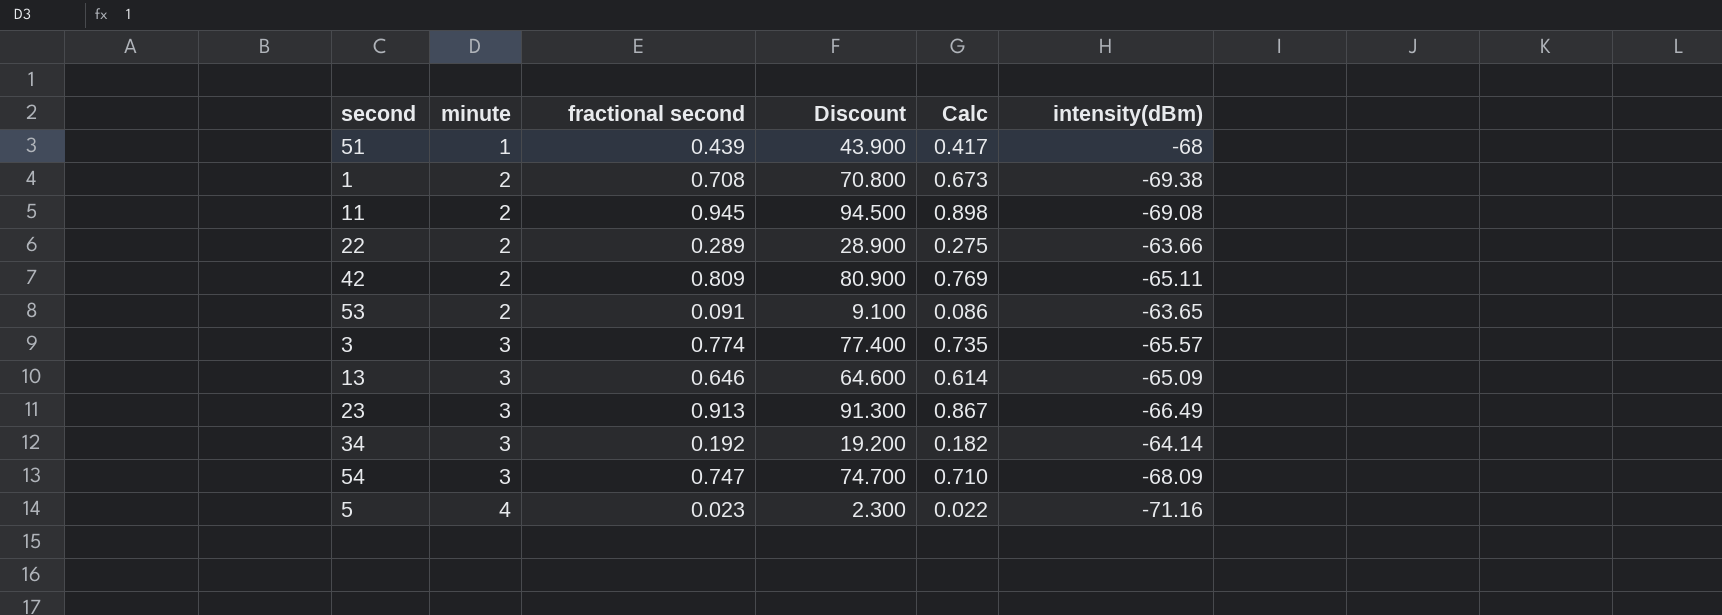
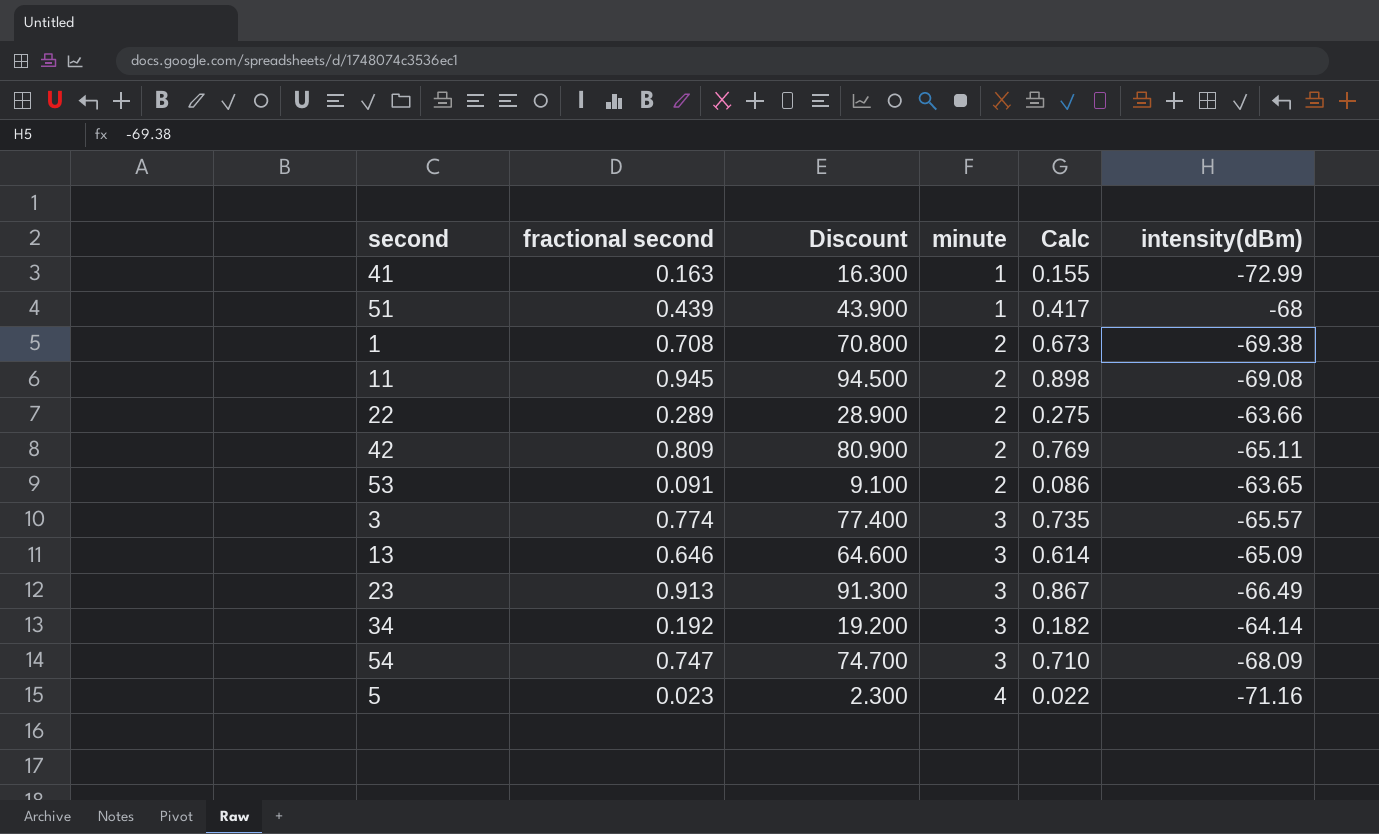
column minute | position: 2 -> 4
row 41: none -> 0.163 | 16.300 | 1 | 0.155 | -72.99

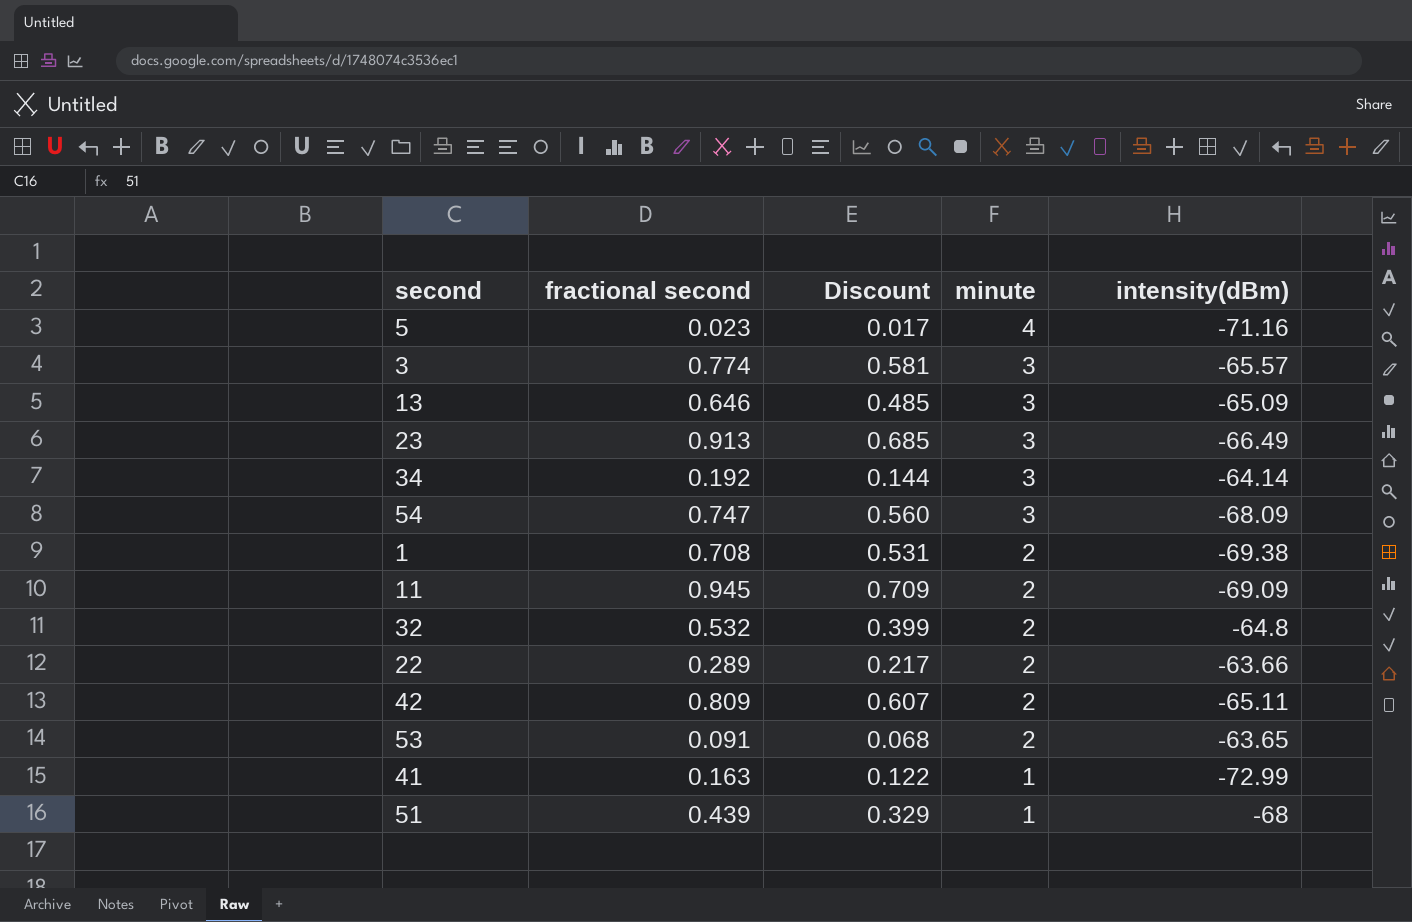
row order: minute ascending -> minute descending
column Calc | formula: [fractional second] * 0.95 -> none
column Discount | formula: [fractional second] * 100 -> [fractional second] * 0.75
11 | intensity(dBm): -69.08 -> -69.09
row 32: none -> 0.532 | 0.399 | 2 | -64.8

